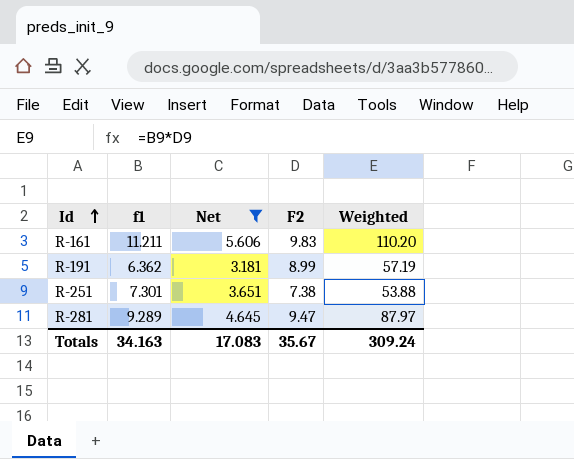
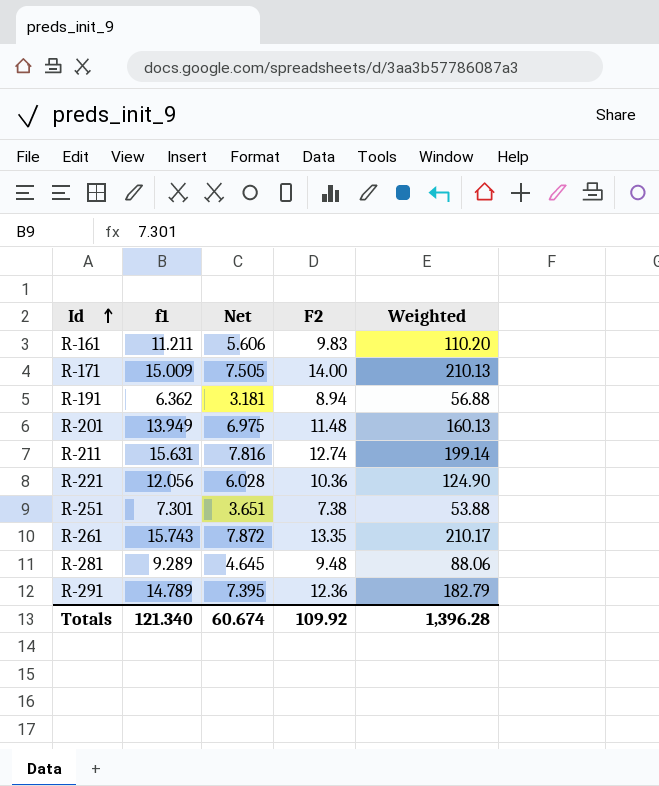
filter: Net <= 5.606 -> none
R-191 | F2: 8.99 -> 8.94
R-191 | Weighted: 57.19 -> 56.88
R-281 | F2: 9.47 -> 9.48
R-281 | Weighted: 87.97 -> 88.06
Totals | f1: 34.163 -> 121.340
Totals | Net: 17.083 -> 60.674
Totals | F2: 35.67 -> 109.92
Totals | Weighted: 309.24 -> 1,396.28

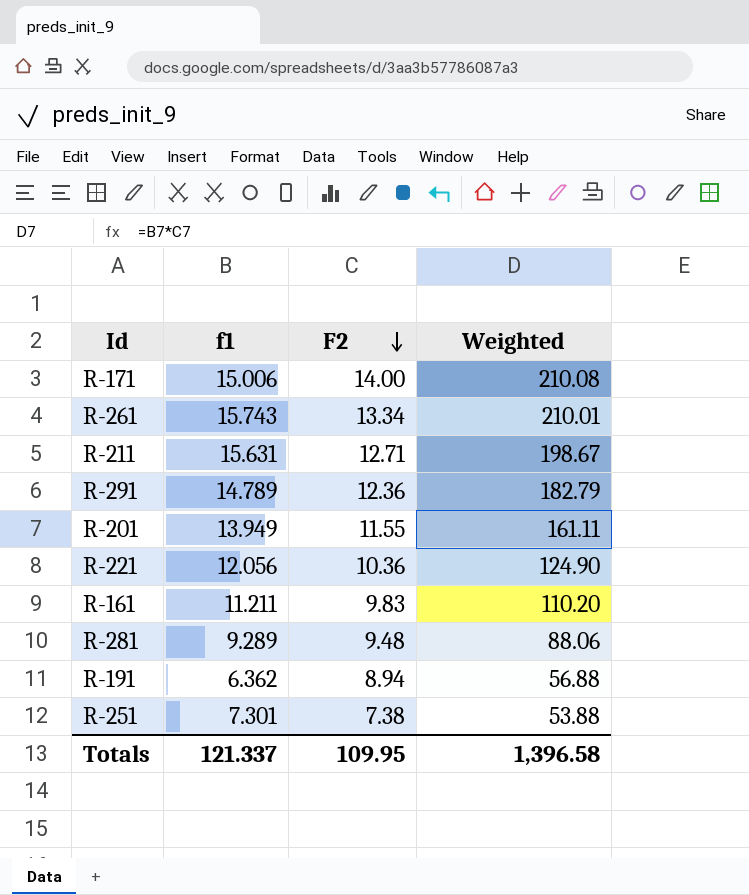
row order: Id ascending -> F2 descending
column Net | formula: [f1] * 0.5 -> none
R-171 | f1: 15.009 -> 15.006
R-171 | Weighted: 210.13 -> 210.08
R-261 | F2: 13.35 -> 13.34
R-261 | Weighted: 210.17 -> 210.01
R-211 | F2: 12.74 -> 12.71
R-211 | Weighted: 199.14 -> 198.67
R-201 | F2: 11.48 -> 11.55
R-201 | Weighted: 160.13 -> 161.11
Totals | f1: 121.340 -> 121.337
Totals | F2: 109.92 -> 109.95
Totals | Weighted: 1,396.28 -> 1,396.58

